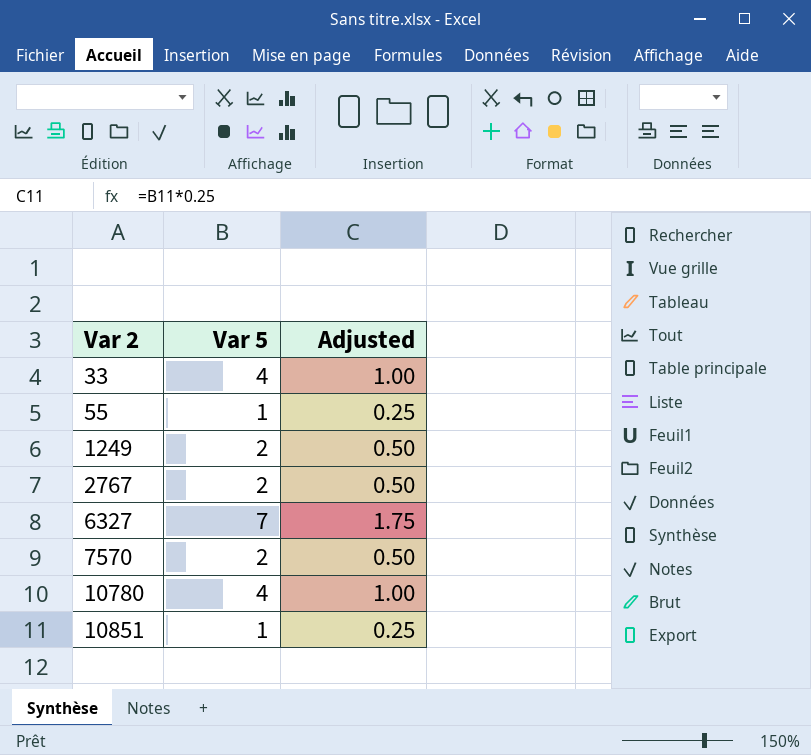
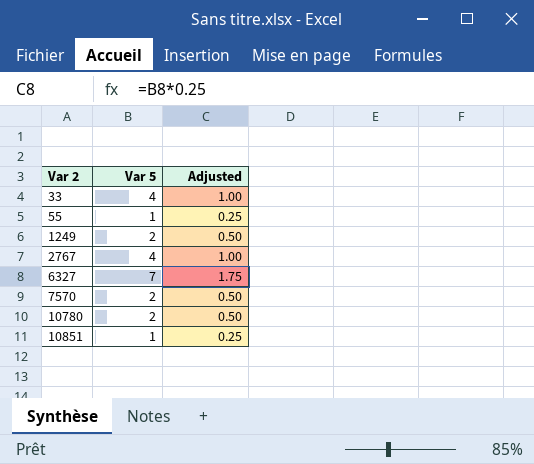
2767 | Var 5: 2 -> 4
2767 | Adjusted: 0.50 -> 1.00
10780 | Var 5: 4 -> 2
10780 | Adjusted: 1.00 -> 0.50

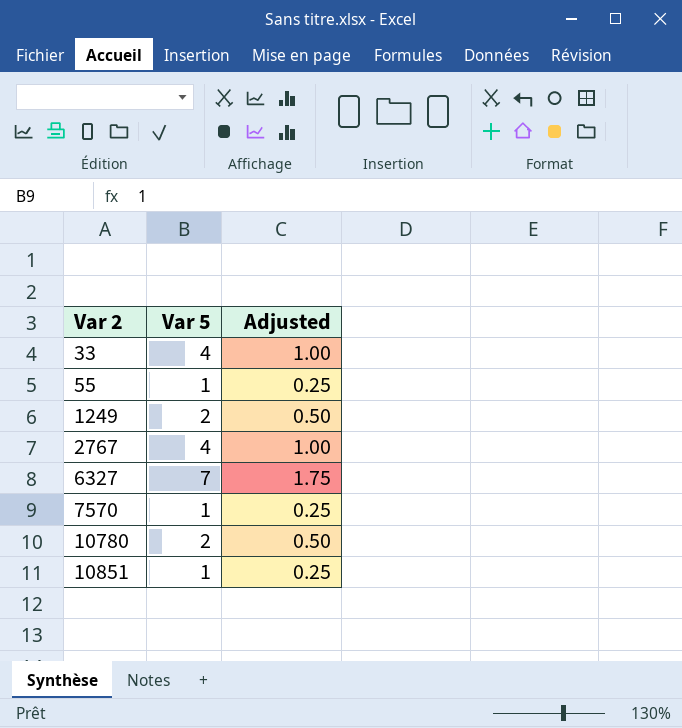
7570 | Var 5: 2 -> 1
7570 | Adjusted: 0.50 -> 0.25

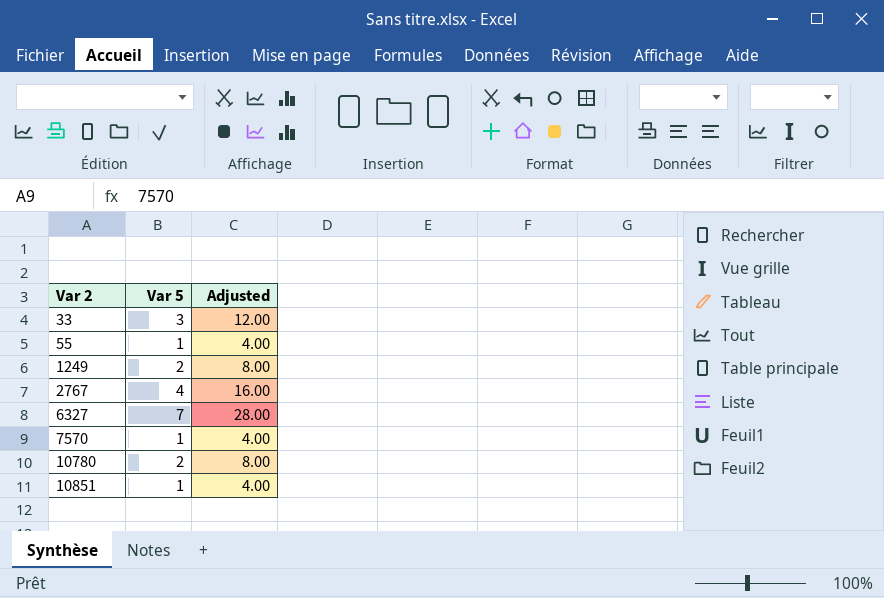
column Adjusted | formula: [Var 5] * 0.25 -> [Var 5] * 4
33 | Var 5: 4 -> 3

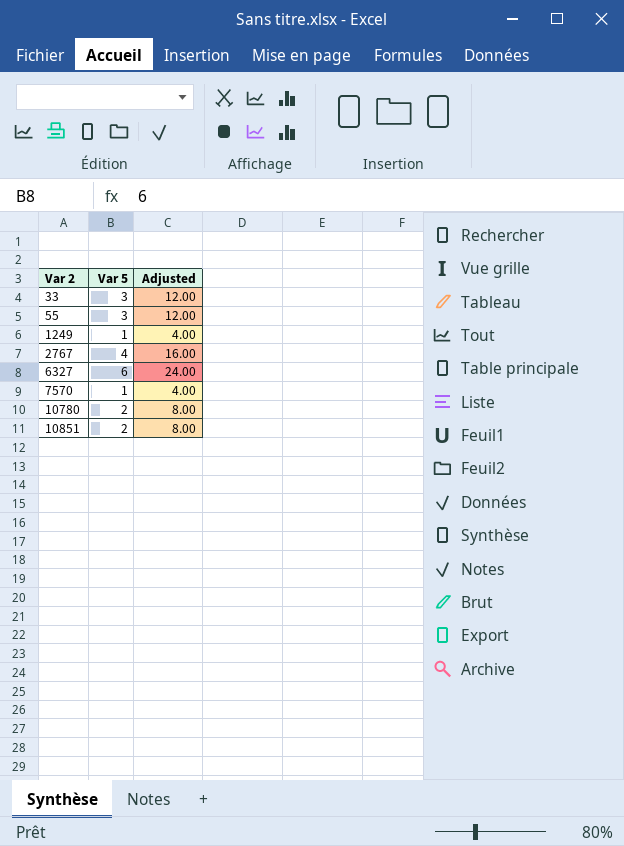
55 | Var 5: 1 -> 3
55 | Adjusted: 4.00 -> 12.00
1249 | Var 5: 2 -> 1
1249 | Adjusted: 8.00 -> 4.00
6327 | Var 5: 7 -> 6
6327 | Adjusted: 28.00 -> 24.00
10851 | Var 5: 1 -> 2
10851 | Adjusted: 4.00 -> 8.00

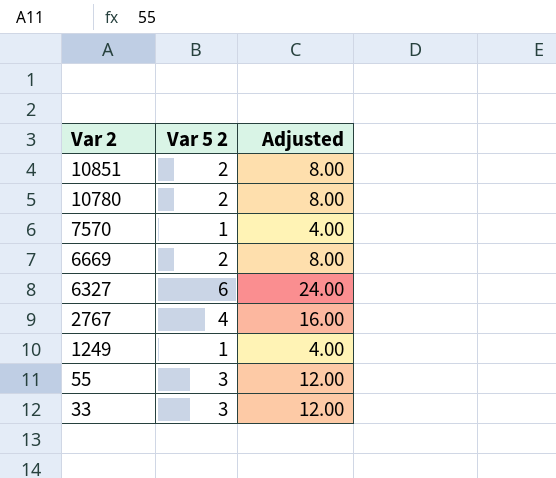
row order: Var 2 ascending -> Var 2 descending
column name: Var 5 -> Var 5 2
row 6669: none -> 2 | 8.00

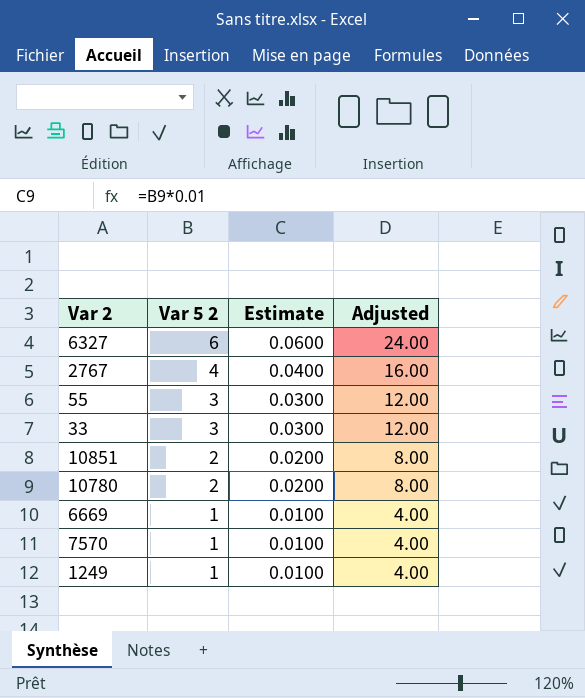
row order: Var 2 descending -> Var 5 2 descending
column Estimate | formula: none -> [Var 5 2] * 0.01
6669 | Var 5 2: 2 -> 1
6669 | Adjusted: 8.00 -> 4.00

